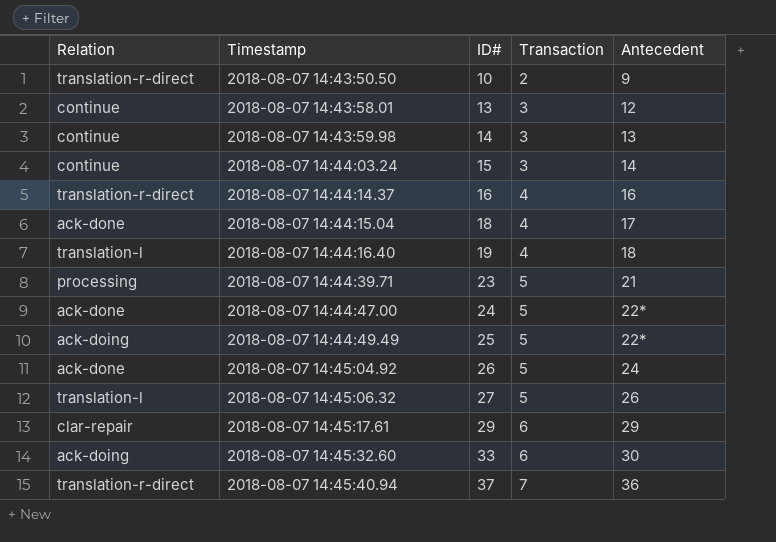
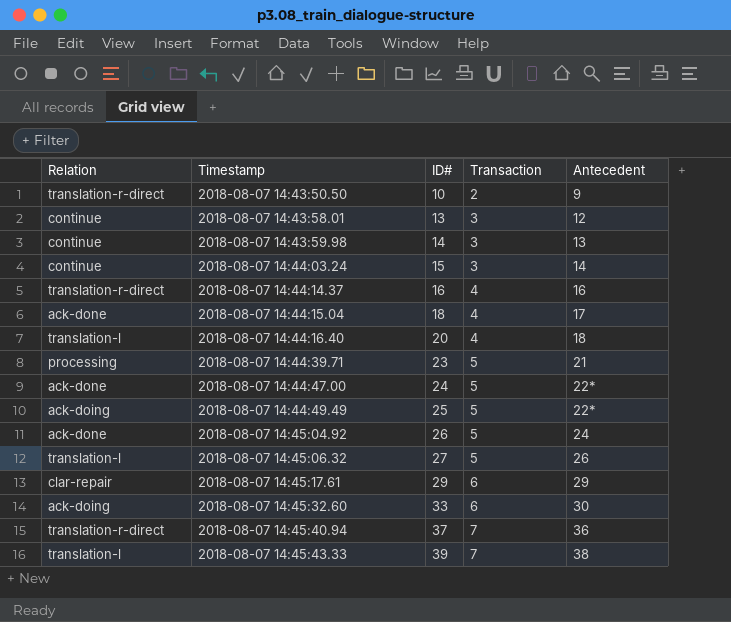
2018-08-07 14:44:16.40 | ID#: 19 -> 20
row 2018-08-07 14:45:43.33: none -> translation-l | 39 | 7 | 38

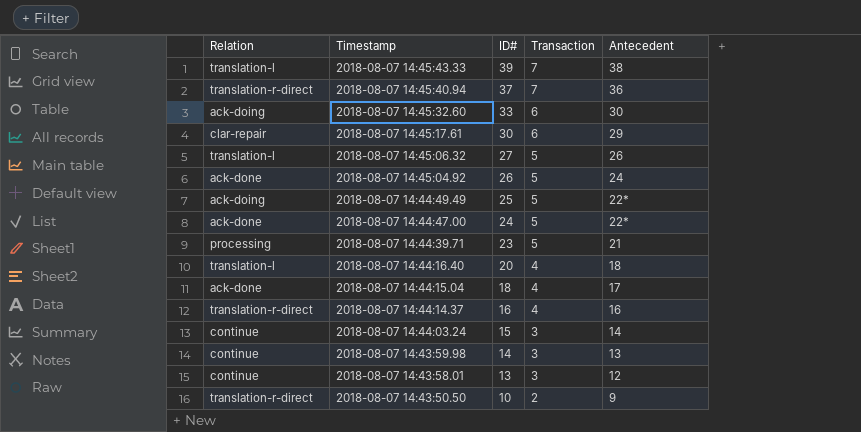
row order: Timestamp ascending -> Timestamp descending
2018-08-07 14:45:17.61 | ID#: 29 -> 30

